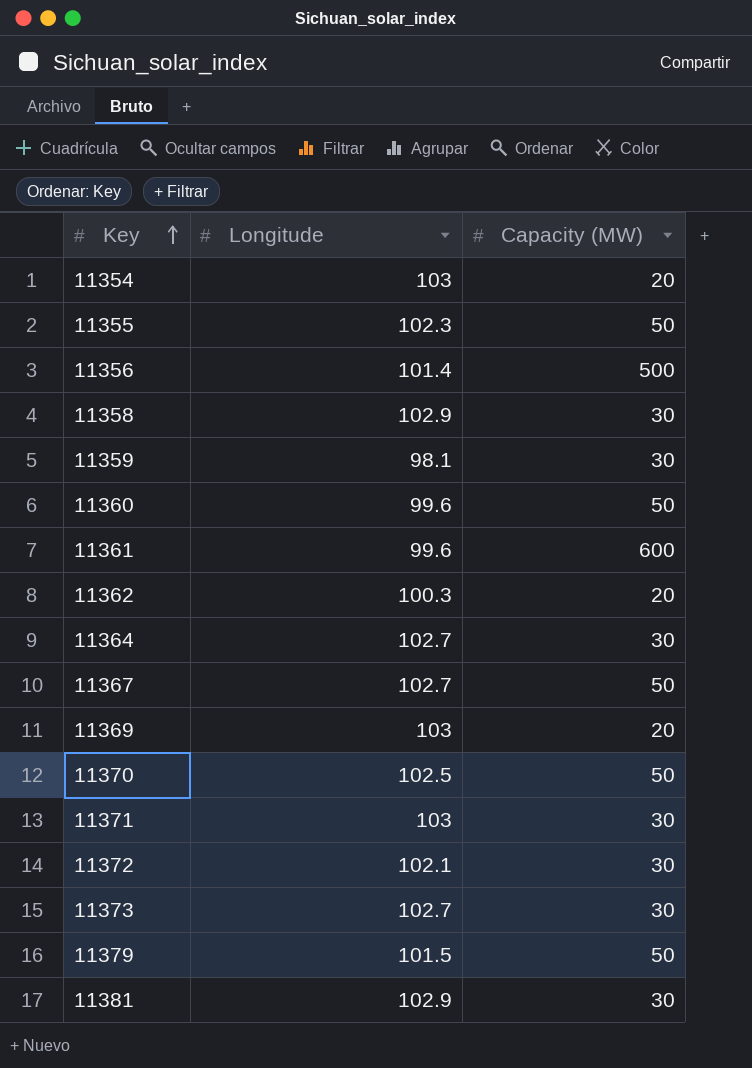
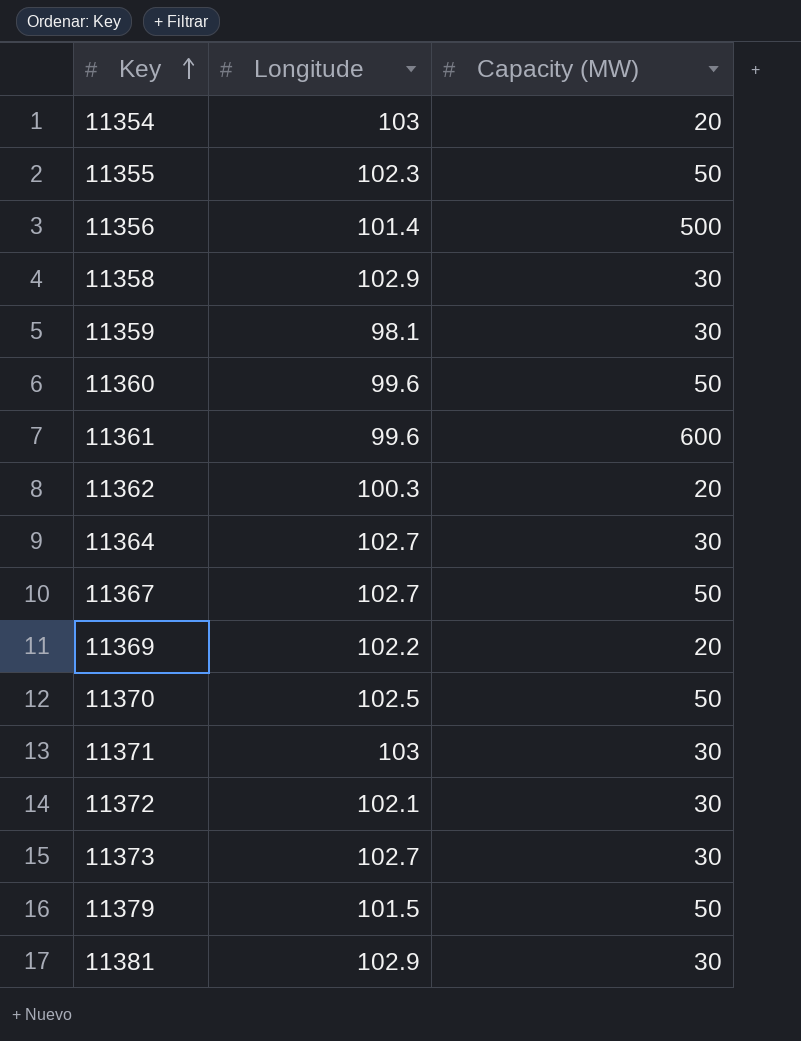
11369 | Longitude: 103 -> 102.2

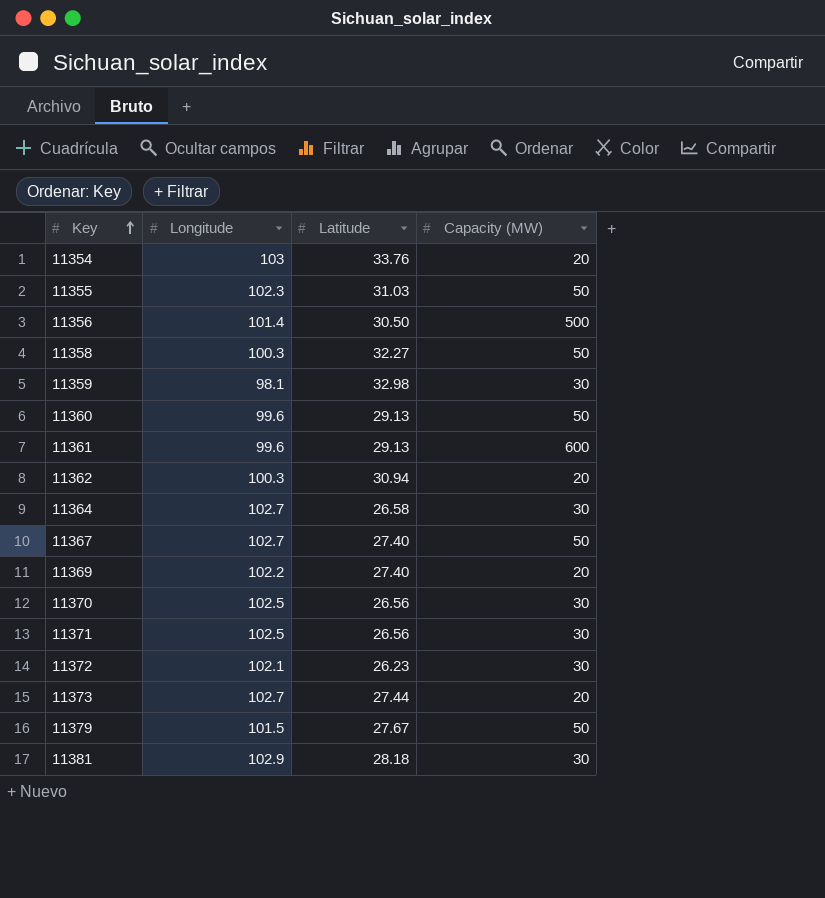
column Latitude | position: none -> 3
11358 | Longitude: 102.9 -> 100.3
11358 | Capacity (MW): 30 -> 50
11370 | Capacity (MW): 50 -> 30
11371 | Longitude: 103 -> 102.5
11373 | Capacity (MW): 30 -> 20

